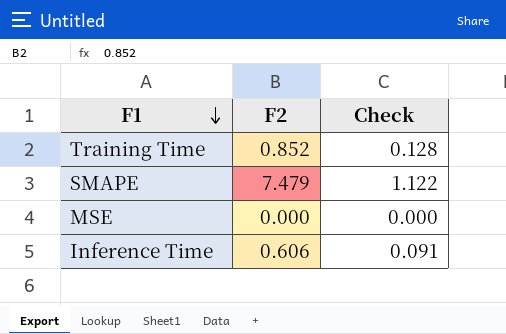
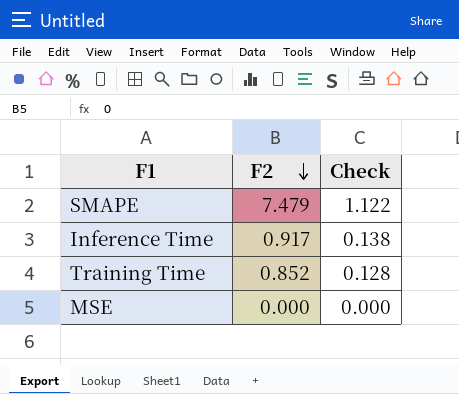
row order: F1 descending -> F2 descending
Inference Time | F2: 0.606 -> 0.917
Inference Time | Check: 0.091 -> 0.138

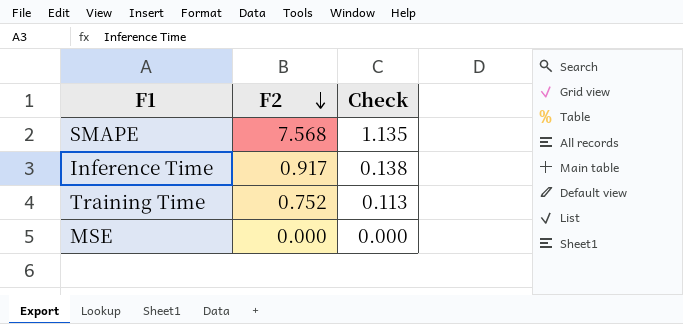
SMAPE | F2: 7.479 -> 7.568
SMAPE | Check: 1.122 -> 1.135
Training Time | F2: 0.852 -> 0.752
Training Time | Check: 0.128 -> 0.113

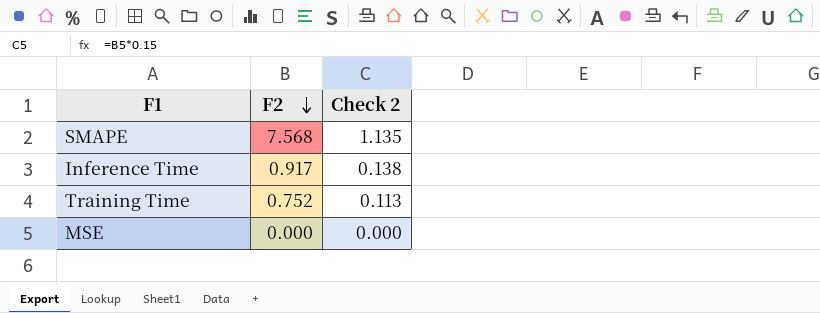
column name: Check -> Check 2

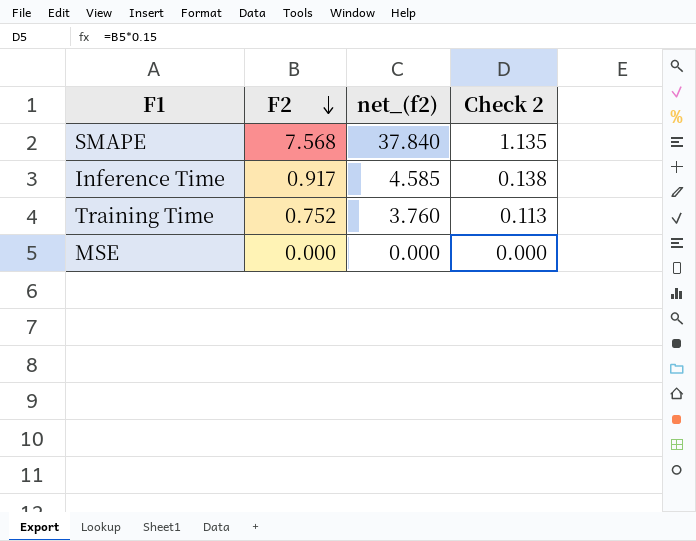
column net_(f2) | formula: none -> [F2] * 5

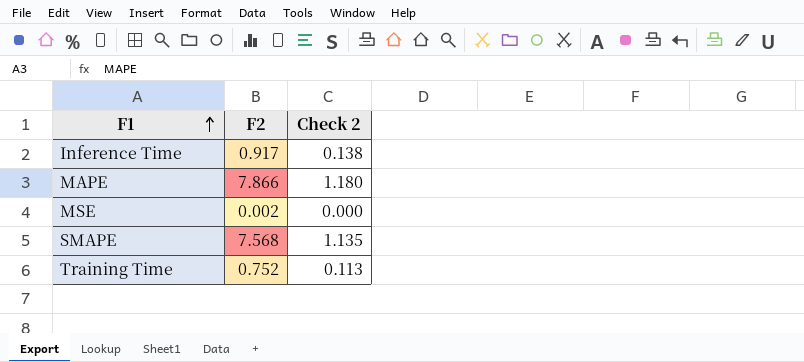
row order: F2 descending -> F1 ascending
column net_(f2) | formula: [F2] * 5 -> none
row MAPE: none -> 7.866 | 1.180
MSE | F2: 0.000 -> 0.002

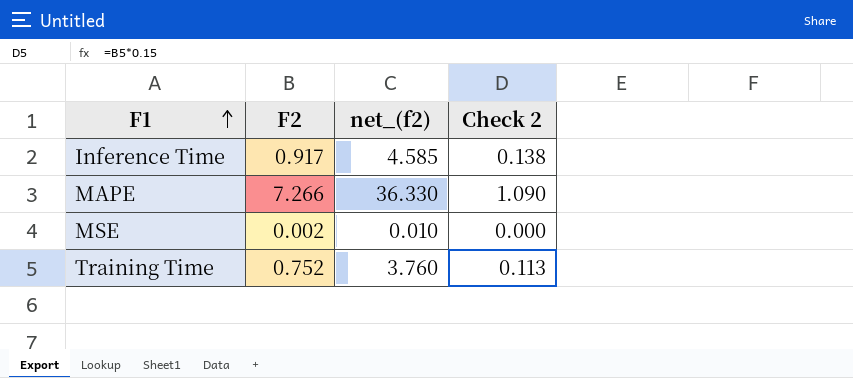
column net_(f2) | formula: none -> [F2] * 5
row SMAPE: 7.568 | 1.135 -> none
MAPE | F2: 7.866 -> 7.266
MAPE | Check 2: 1.180 -> 1.090

